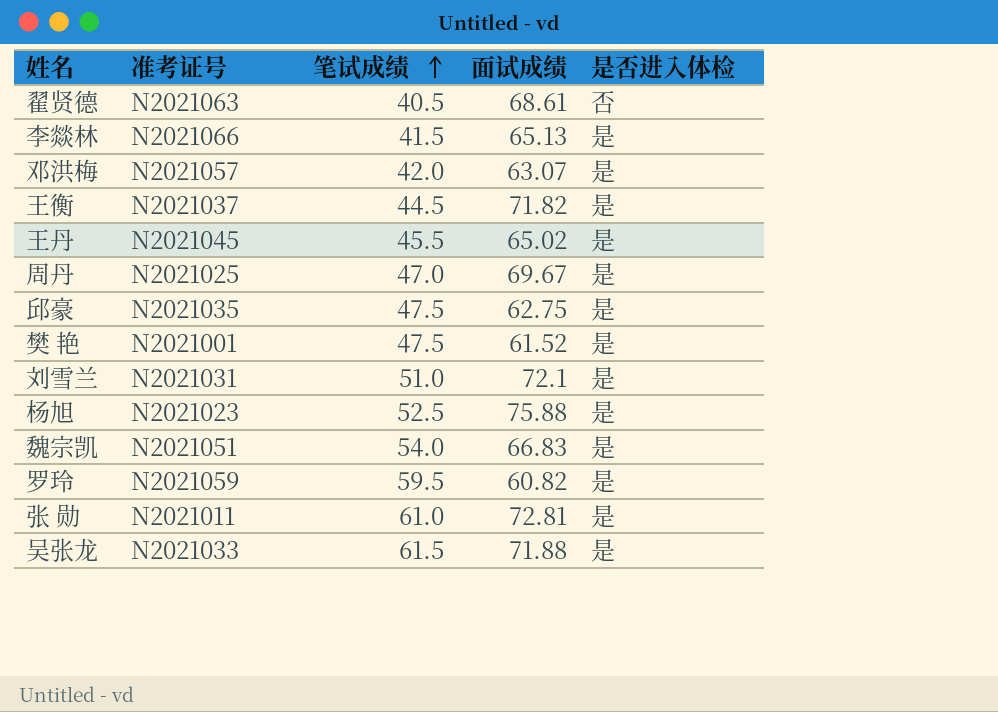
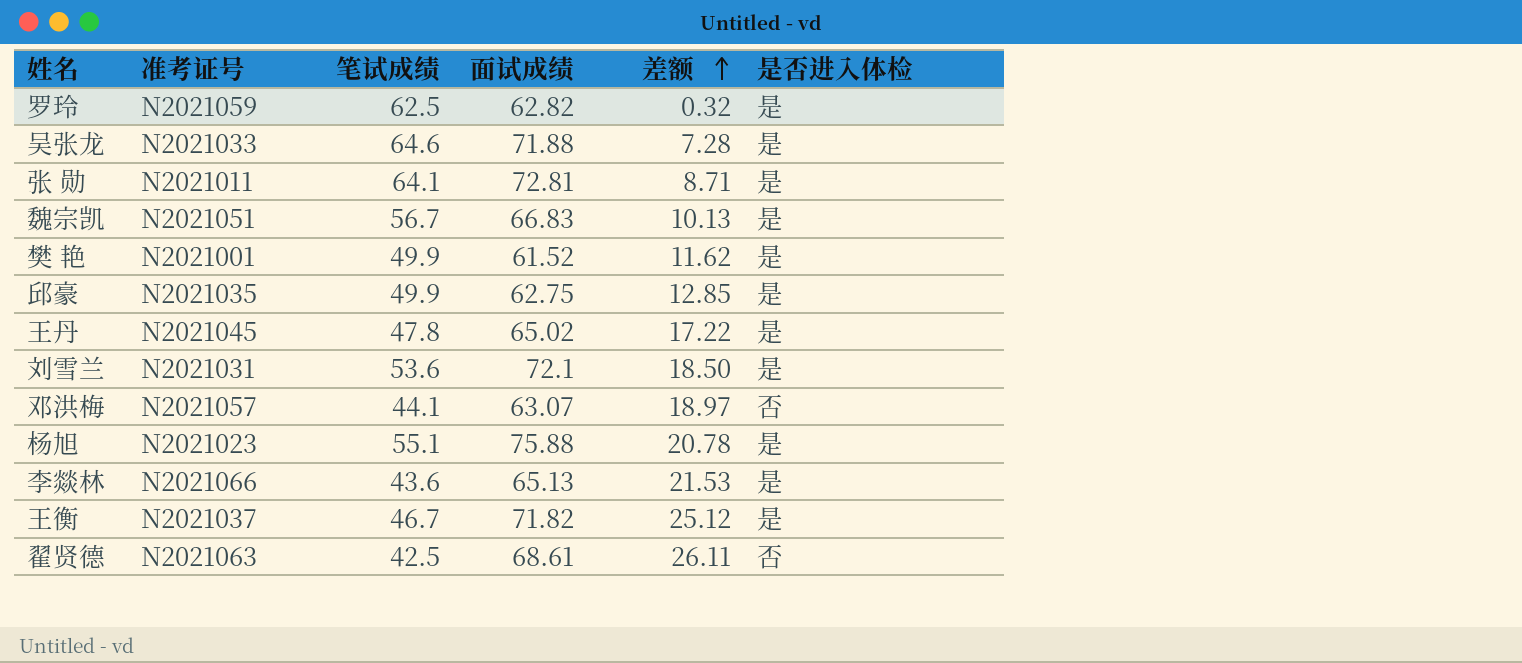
row order: 笔试成绩 ascending -> 差额 ascending
column 差额 | formula: none -> [面试成绩] - [笔试成绩]
row 周丹: N2021025 | 47.0 | 69.67 | 是 -> none
罗玲 | 笔试成绩: 59.5 -> 62.5
罗玲 | 面试成绩: 60.82 -> 62.82
吴张龙 | 笔试成绩: 61.5 -> 64.6
张 勋 | 笔试成绩: 61.0 -> 64.1
魏宗凯 | 笔试成绩: 54.0 -> 56.7
樊 艳 | 笔试成绩: 47.5 -> 49.9
邱豪 | 笔试成绩: 47.5 -> 49.9
王丹 | 笔试成绩: 45.5 -> 47.8
刘雪兰 | 笔试成绩: 51.0 -> 53.6
邓洪梅 | 笔试成绩: 42.0 -> 44.1
邓洪梅 | 是否进入体检: 是 -> 否
杨旭 | 笔试成绩: 52.5 -> 55.1
李燚林 | 笔试成绩: 41.5 -> 43.6
王衡 | 笔试成绩: 44.5 -> 46.7
翟贤德 | 笔试成绩: 40.5 -> 42.5

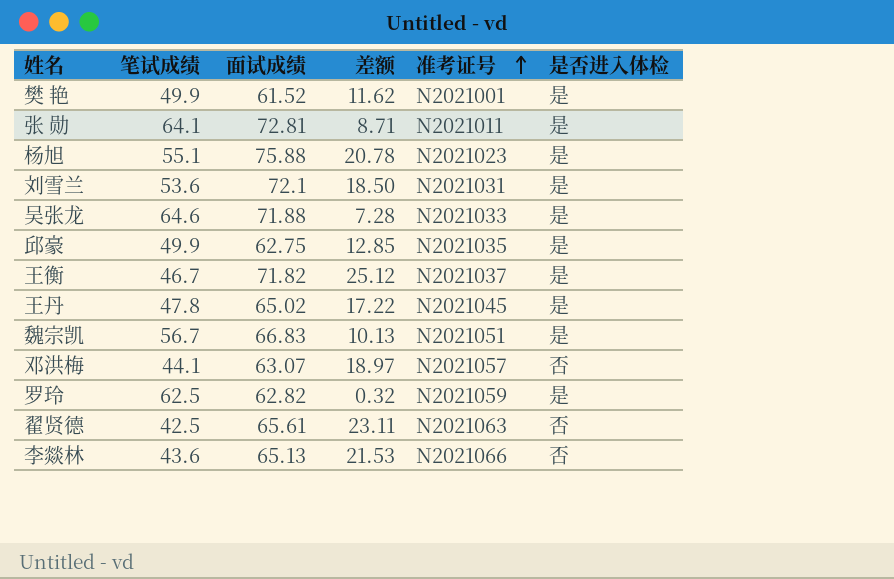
row order: 差额 ascending -> 准考证号 ascending
column 准考证号 | position: 2 -> 5
翟贤德 | 面试成绩: 68.61 -> 65.61
翟贤德 | 差额: 26.11 -> 23.11
李燚林 | 是否进入体检: 是 -> 否

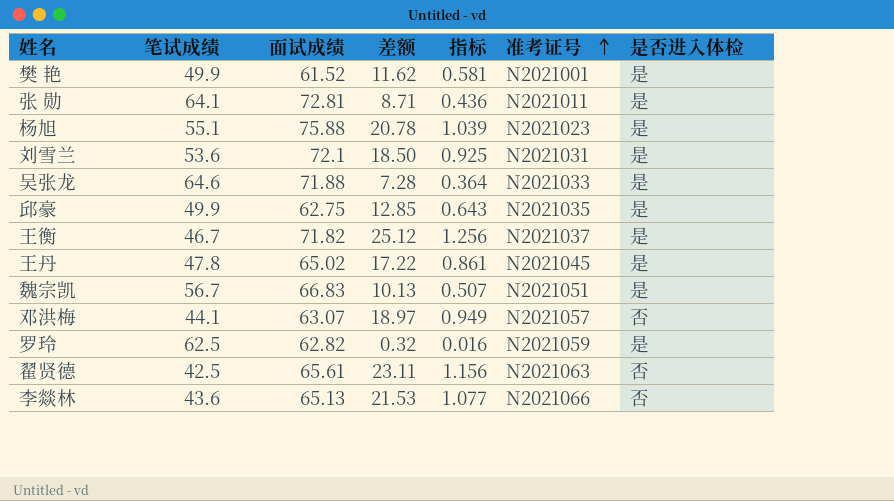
column 指标 | formula: none -> [差额] * 0.05

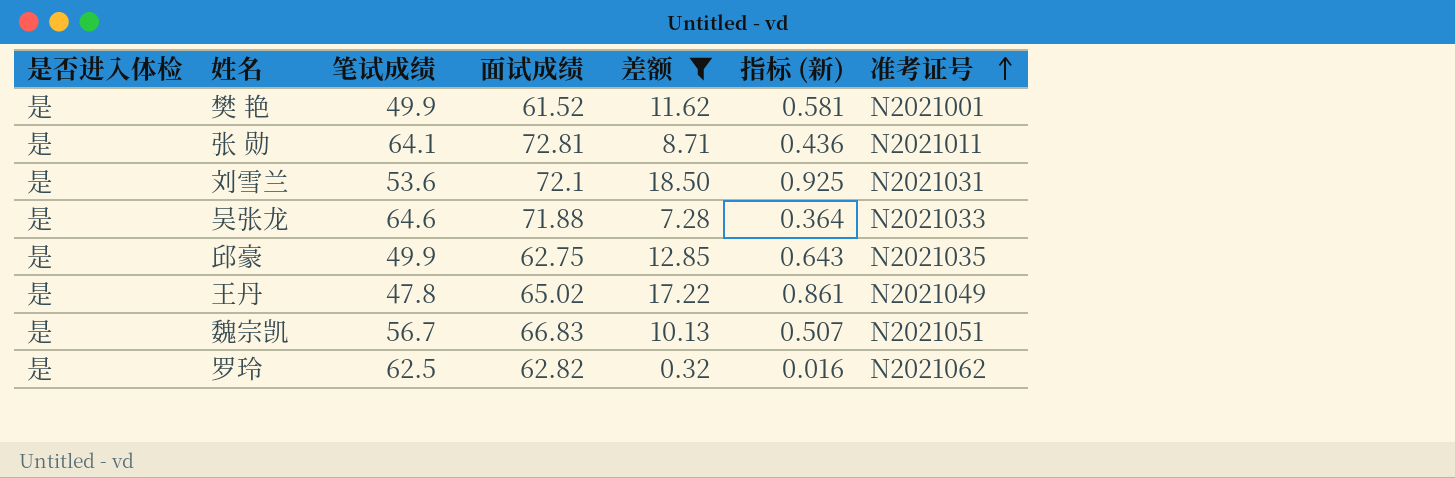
filter: none -> 差额 <= 18.50
column 是否进入体检 | position: 7 -> 1
column name: 指标 -> 指标 (新)
王丹 | 准考证号: N2021045 -> N2021049
罗玲 | 准考证号: N2021059 -> N2021062

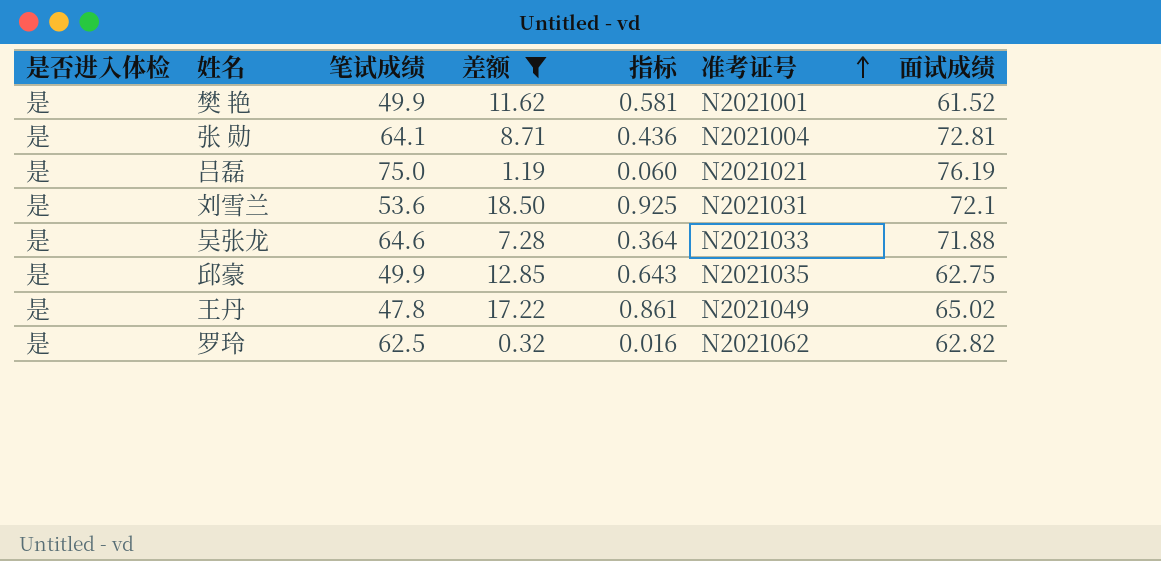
column name: 指标 (新) -> 指标
column 面试成绩 | position: 4 -> 7
row 魏宗凯: 是 | 56.7 | 66.83 | 10.13 | 0.507 | N2021051 -> none
张 勋 | 准考证号: N2021011 -> N2021004
row 吕磊: none -> 是 | 75.0 | 1.19 | 0.060 | N2021021 | 76.19

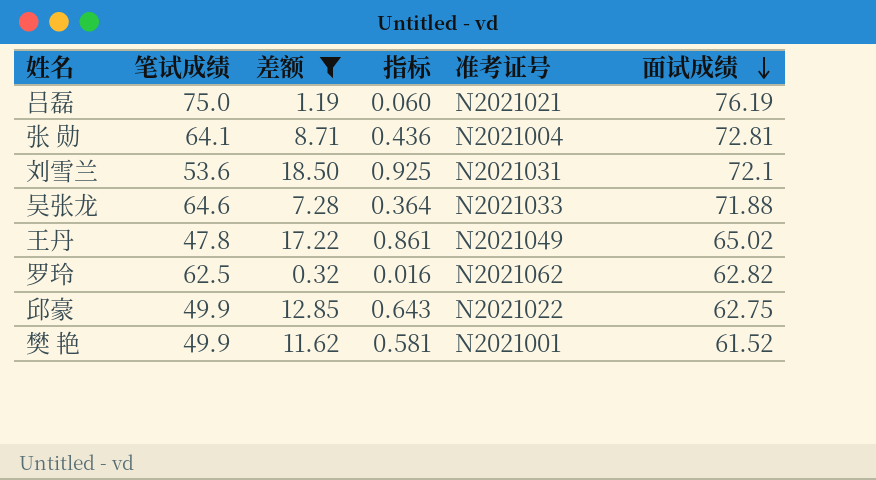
row order: 准考证号 ascending -> 面试成绩 descending
column 是否进入体检 | position: 1 -> none
邱豪 | 准考证号: N2021035 -> N2021022

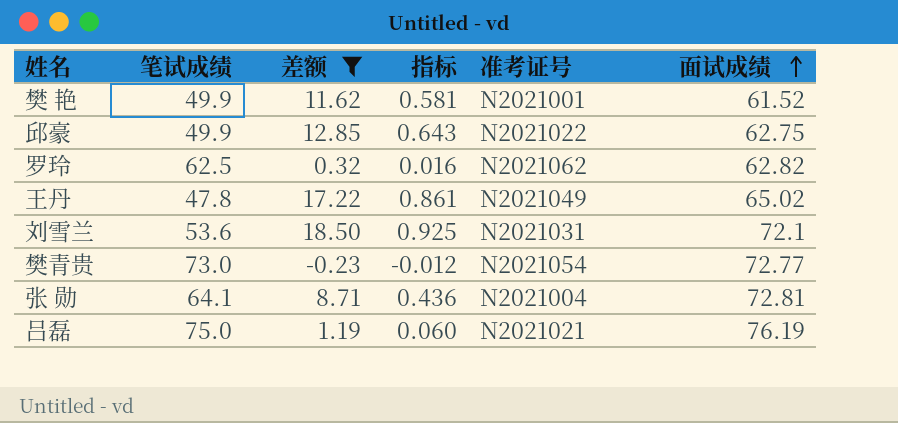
row order: 面试成绩 descending -> 面试成绩 ascending
row 吴张龙: 64.6 | 7.28 | 0.364 | N2021033 | 71.88 -> none
row 樊青贵: none -> 73.0 | -0.23 | -0.012 | N2021054 | 72.77

